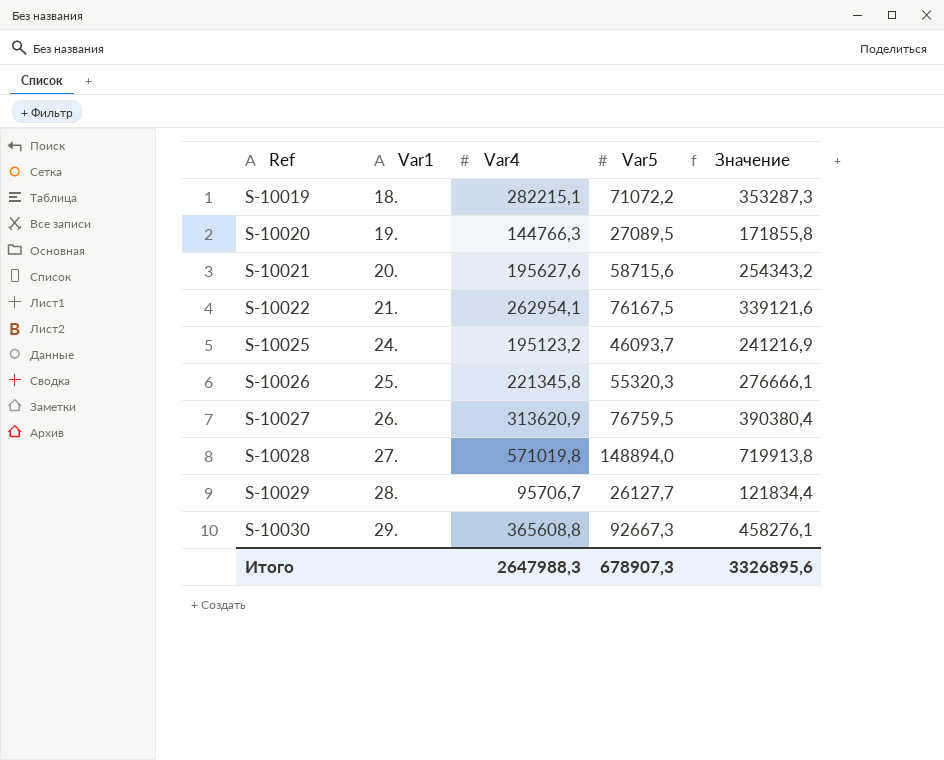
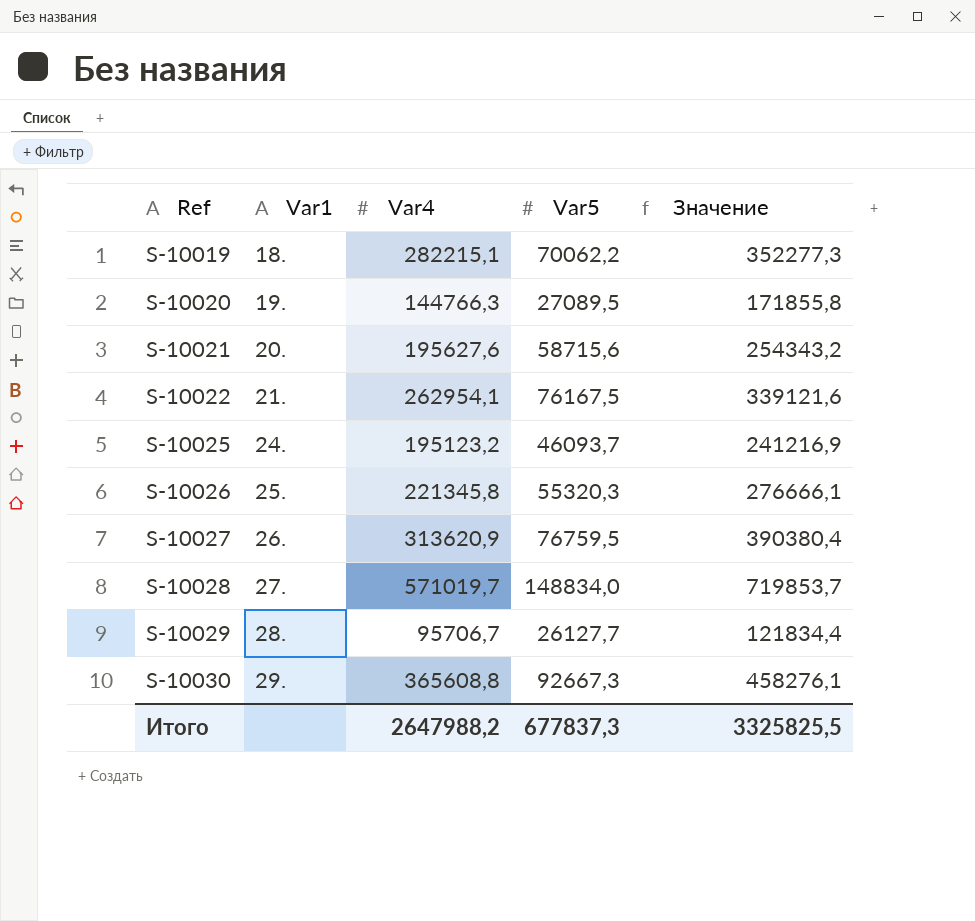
S-10019 | Var5: 71072,2 -> 70062,2
S-10019 | Значение: 353287,3 -> 352277,3
S-10028 | Var4: 571019,8 -> 571019,7
S-10028 | Var5: 148894,0 -> 148834,0
S-10028 | Значение: 719913,8 -> 719853,7
Итого | Var4: 2647988,3 -> 2647988,2
Итого | Var5: 678907,3 -> 677837,3
Итого | Значение: 3326895,6 -> 3325825,5

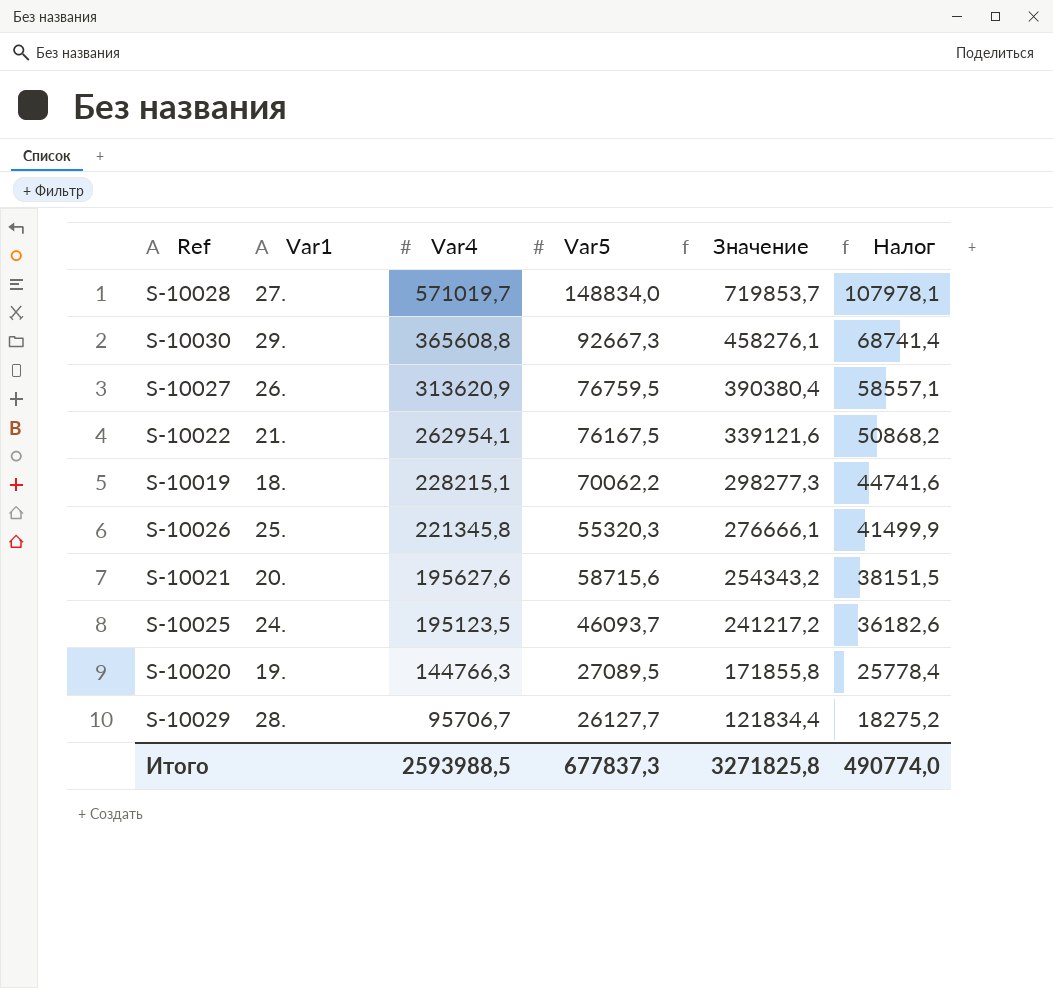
row order: Ref ascending -> Var4 descending
column Налог | formula: none -> [Значение] * 0,15
S-10019 | Var4: 282215,1 -> 228215,1
S-10019 | Значение: 352277,3 -> 298277,3
S-10025 | Var4: 195123,2 -> 195123,5
S-10025 | Значение: 241216,9 -> 241217,2
Итого | Var4: 2647988,2 -> 2593988,5
Итого | Значение: 3325825,5 -> 3271825,8

